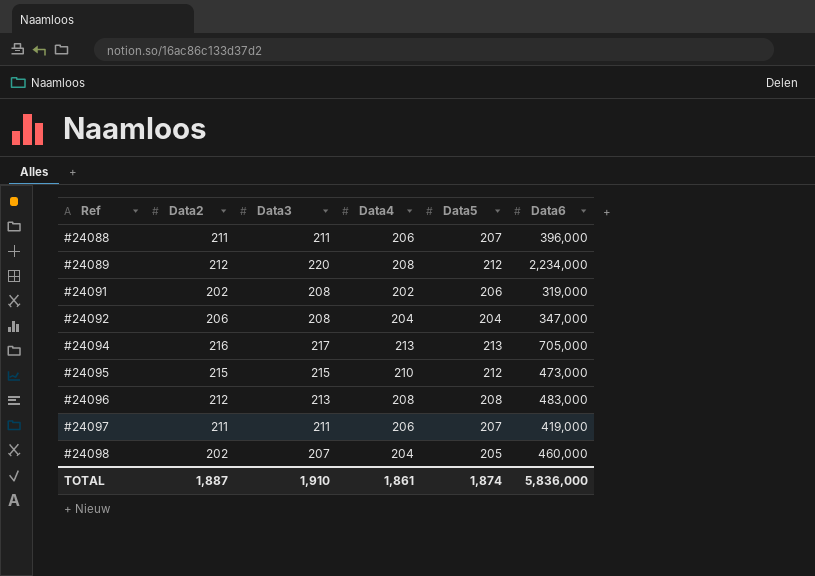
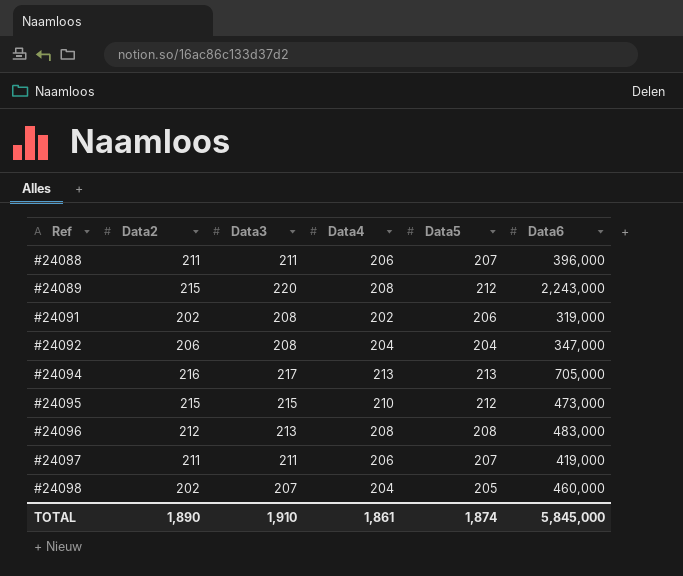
#24089 | Data2: 212 -> 215
#24089 | Data6: 2,234,000 -> 2,243,000
TOTAL | Data2: 1,887 -> 1,890
TOTAL | Data6: 5,836,000 -> 5,845,000

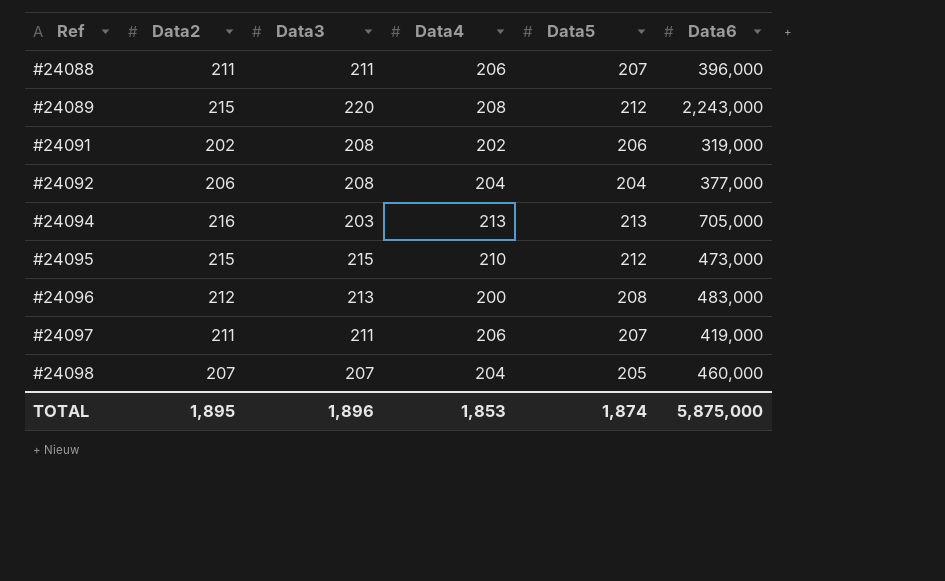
#24092 | Data6: 347,000 -> 377,000
#24094 | Data3: 217 -> 203
#24096 | Data4: 208 -> 200
#24098 | Data2: 202 -> 207
TOTAL | Data2: 1,890 -> 1,895
TOTAL | Data3: 1,910 -> 1,896
TOTAL | Data4: 1,861 -> 1,853
TOTAL | Data6: 5,845,000 -> 5,875,000

